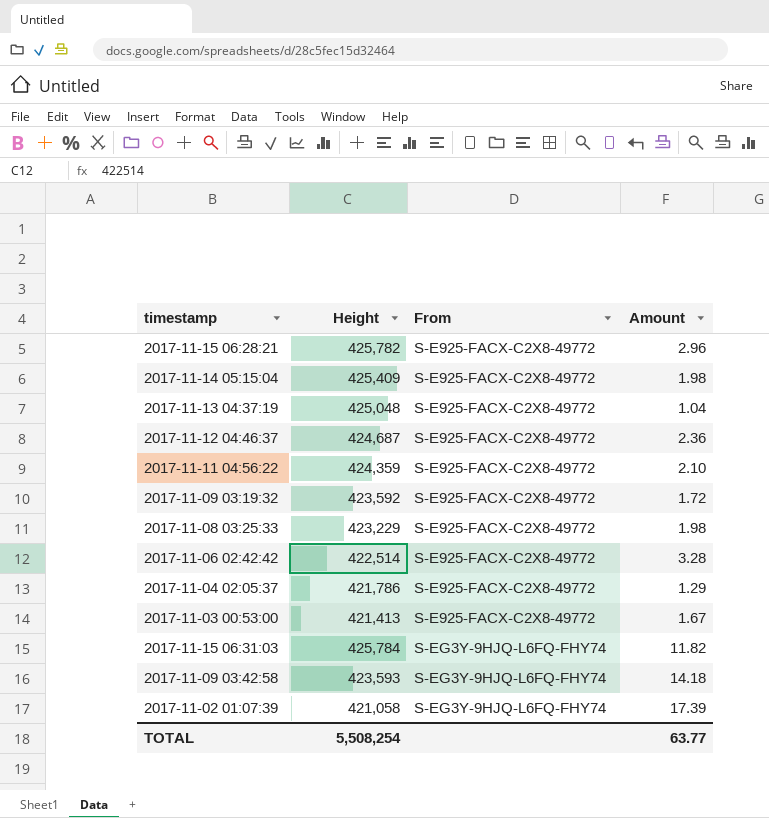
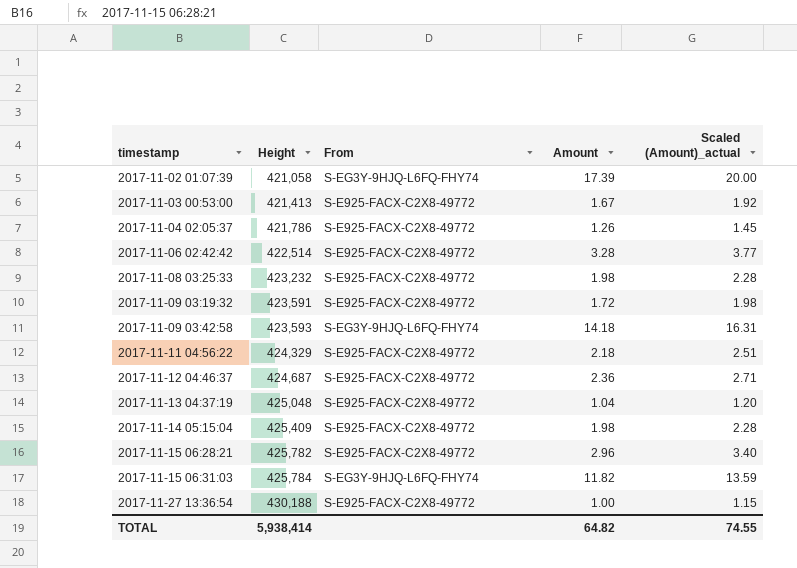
row order: From ascending -> timestamp ascending
column Scaled (Amount)_actual | formula: none -> [Amount] * 1.15
2017-11-04 02:05:37 | Amount: 1.29 -> 1.26
2017-11-08 03:25:33 | Height: 423,229 -> 423,232
2017-11-09 03:19:32 | Height: 423,592 -> 423,591
2017-11-11 04:56:22 | Height: 424,359 -> 424,329
2017-11-11 04:56:22 | Amount: 2.10 -> 2.18
row 2017-11-27 13:36:54: none -> 430,188 | S-E925-FACX-C2X8-49772 | 1.00 | 1.15
TOTAL | Height: 5,508,254 -> 5,938,414
TOTAL | Amount: 63.77 -> 64.82

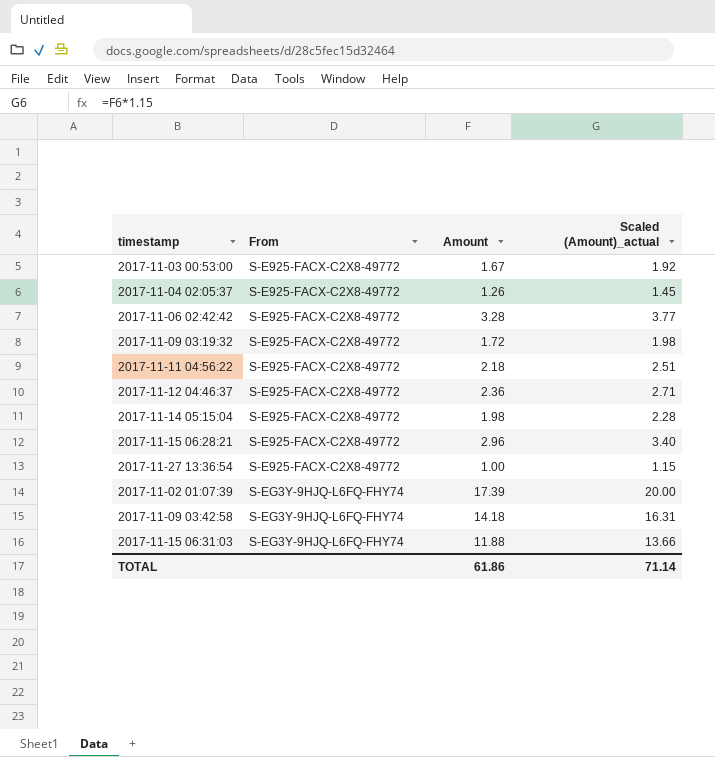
row order: timestamp ascending -> From ascending
column Height | position: 2 -> none
row 2017-11-08 03:25:33: 423,232 | S-E925-FACX-C2X8-49772 | 1.98 | 2.28 -> none
row 2017-11-13 04:37:19: 425,048 | S-E925-FACX-C2X8-49772 | 1.04 | 1.20 -> none
2017-11-15 06:31:03 | Amount: 11.82 -> 11.88
2017-11-15 06:31:03 | Scaled (Amount)_actual: 13.59 -> 13.66
TOTAL | Amount: 64.82 -> 61.86
TOTAL | Scaled (Amount)_actual: 74.55 -> 71.14

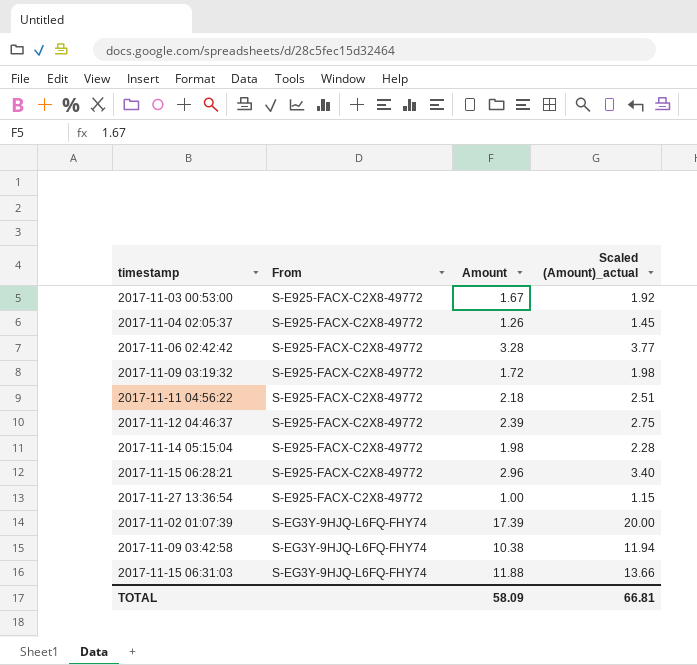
2017-11-12 04:46:37 | Amount: 2.36 -> 2.39
2017-11-12 04:46:37 | Scaled (Amount)_actual: 2.71 -> 2.75
2017-11-09 03:42:58 | Amount: 14.18 -> 10.38
2017-11-09 03:42:58 | Scaled (Amount)_actual: 16.31 -> 11.94
TOTAL | Amount: 61.86 -> 58.09
TOTAL | Scaled (Amount)_actual: 71.14 -> 66.81

